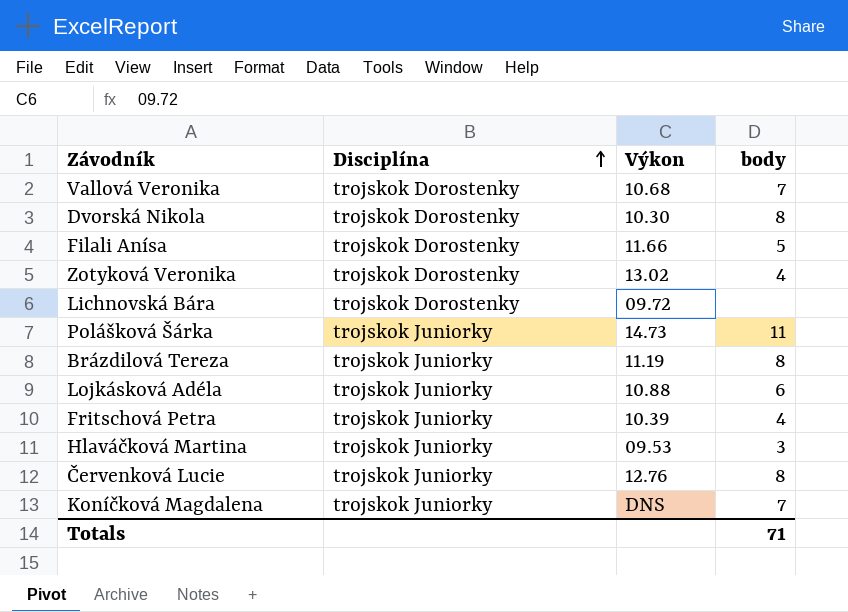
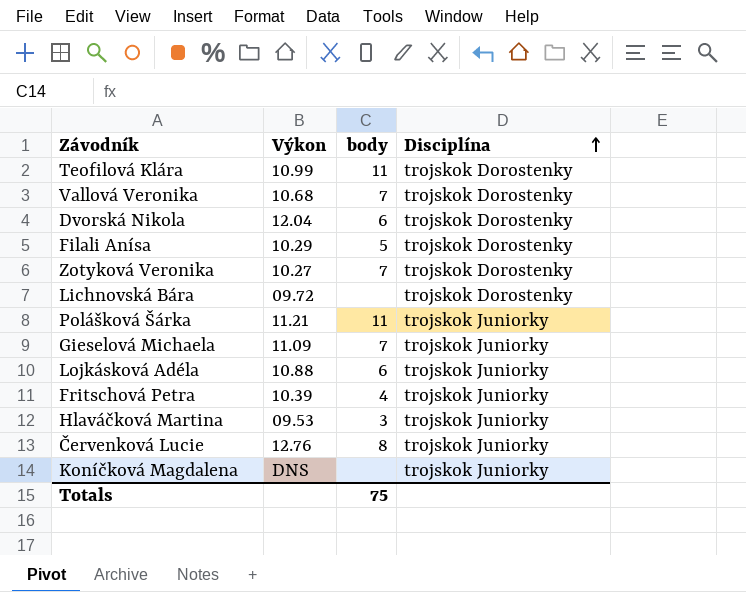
column Disciplína | position: 2 -> 4
row Brázdilová Tereza: trojskok Juniorky | 11.19 | 8 -> none
row Teofilová Klára: none -> 10.99 | 11 | trojskok Dorostenky
Dvorská Nikola | Výkon: 10.30 -> 12.04
Dvorská Nikola | body: 8 -> 6
Filali Anísa | Výkon: 11.66 -> 10.29
Zotyková Veronika | Výkon: 13.02 -> 10.27
Zotyková Veronika | body: 4 -> 7
Polášková Šárka | Výkon: 14.73 -> 11.21
row Gieselová Michaela: none -> 11.09 | 7 | trojskok Juniorky
Koníčková Magdalena | body: 7 -> none
Totals | body: 71 -> 75

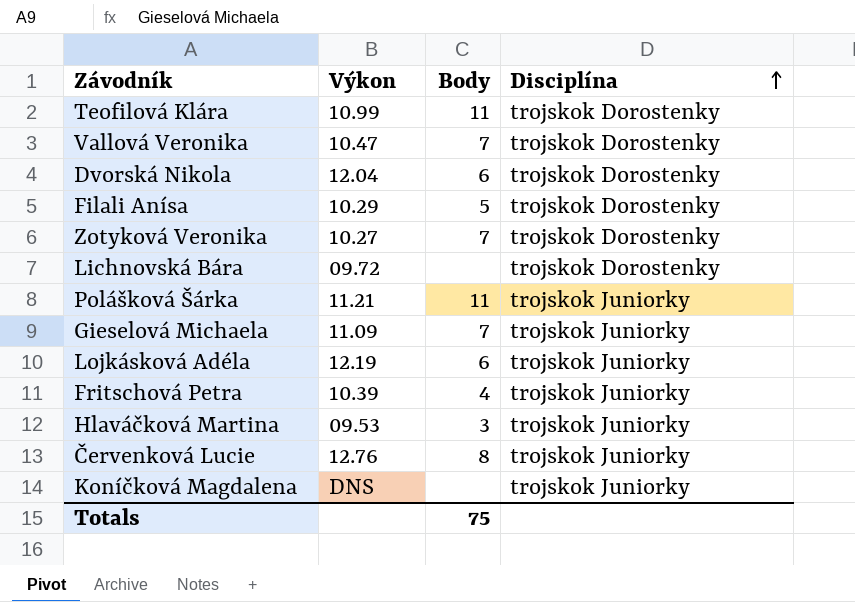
column name: body -> Body
Vallová Veronika | Výkon: 10.68 -> 10.47
Lojkásková Adéla | Výkon: 10.88 -> 12.19

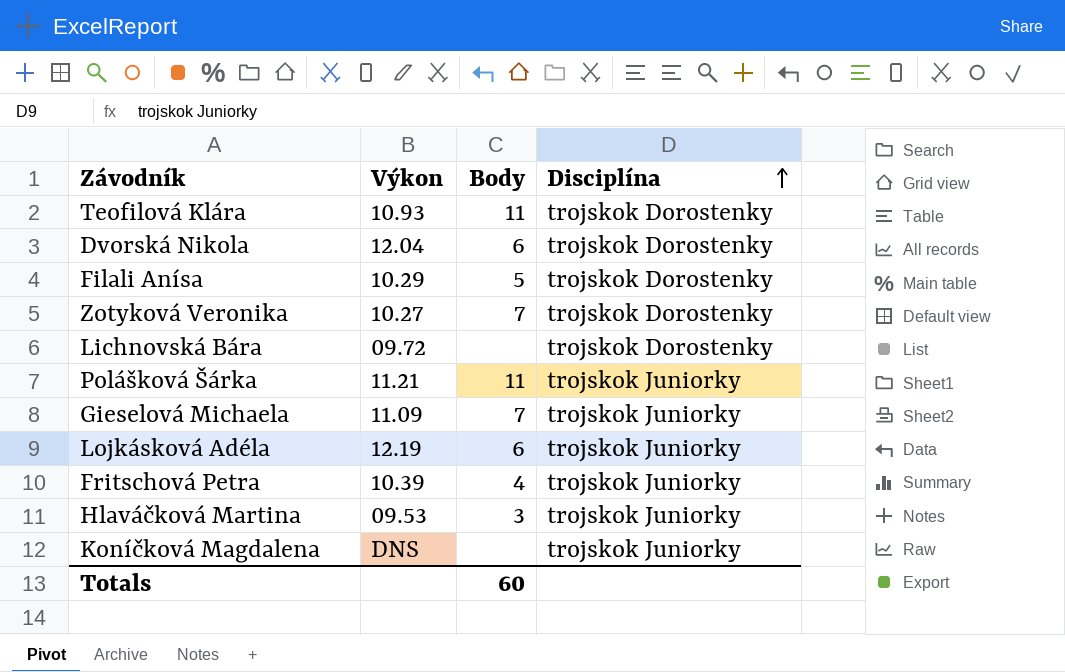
row Vallová Veronika: 10.47 | 7 | trojskok Dorostenky -> none
row Červenková Lucie: 12.76 | 8 | trojskok Juniorky -> none
Teofilová Klára | Výkon: 10.99 -> 10.93
Totals | Body: 75 -> 60

